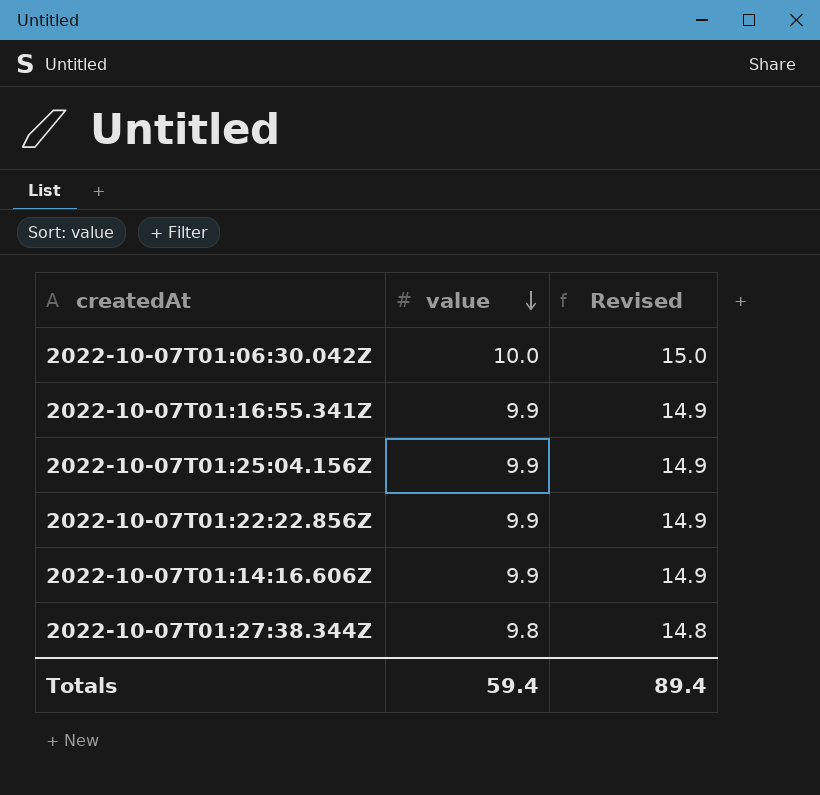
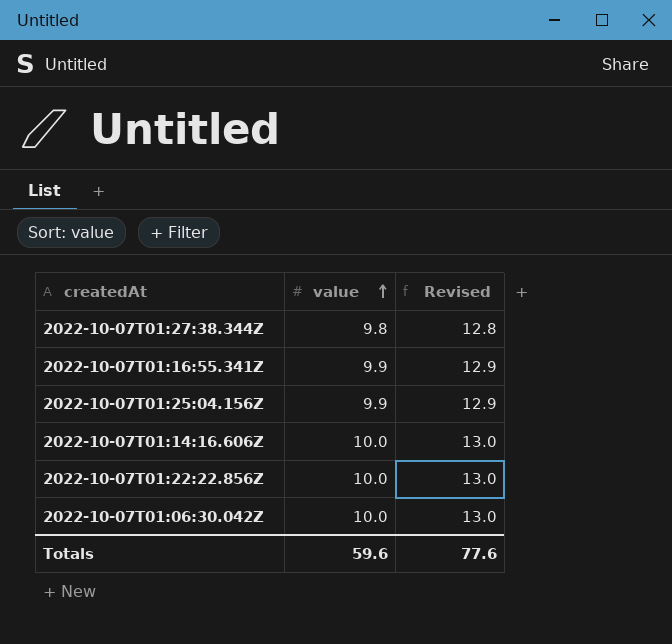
row order: value descending -> value ascending
column Revised | formula: [value] + 5 -> [value] + 3
2022-10-07T01:14:16.606Z | value: 9.9 -> 10.0
2022-10-07T01:22:22.856Z | value: 9.9 -> 10.0
Totals | value: 59.4 -> 59.6
Totals | Revised: 89.4 -> 77.6

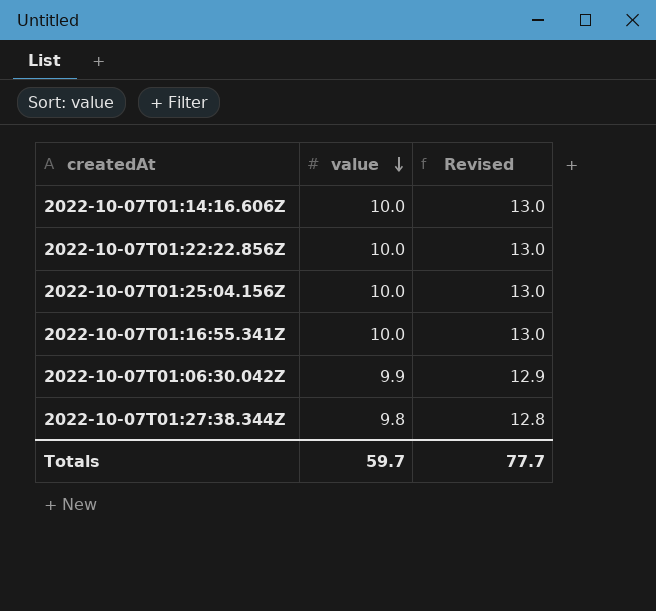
row order: value ascending -> value descending
2022-10-07T01:25:04.156Z | value: 9.9 -> 10.0
2022-10-07T01:25:04.156Z | Revised: 12.9 -> 13.0
2022-10-07T01:16:55.341Z | value: 9.9 -> 10.0
2022-10-07T01:16:55.341Z | Revised: 12.9 -> 13.0
2022-10-07T01:06:30.042Z | value: 10.0 -> 9.9
2022-10-07T01:06:30.042Z | Revised: 13.0 -> 12.9
Totals | value: 59.6 -> 59.7
Totals | Revised: 77.6 -> 77.7

